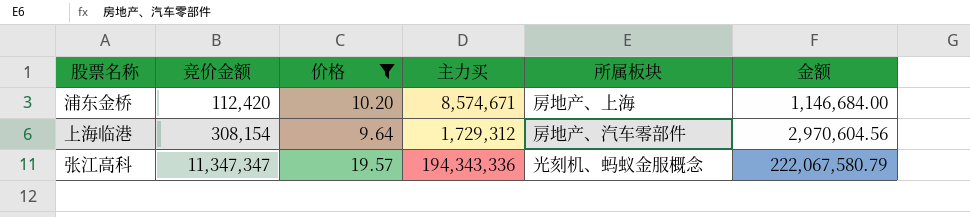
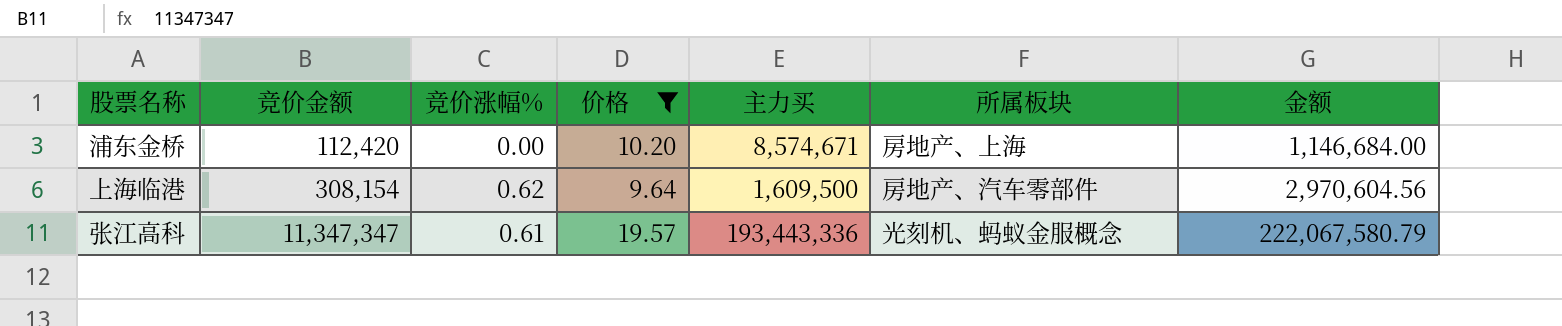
column 竞价涨幅% | position: none -> 3
上海临港 | 主力买: 1,729,312 -> 1,609,500
张江高科 | 主力买: 194,343,336 -> 193,443,336

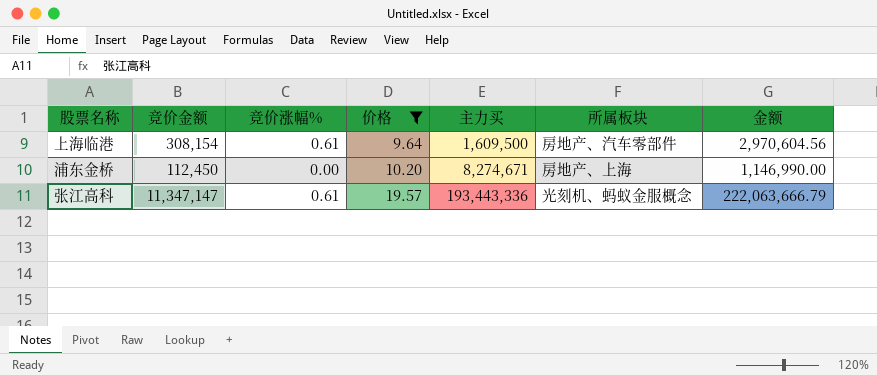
row order: 竞价金额 ascending -> 价格 ascending
上海临港 | 竞价涨幅%: 0.62 -> 0.61
浦东金桥 | 竞价金额: 112,420 -> 112,450
浦东金桥 | 主力买: 8,574,671 -> 8,274,671
浦东金桥 | 金额: 1,146,684.00 -> 1,146,990.00
张江高科 | 竞价金额: 11,347,347 -> 11,347,147
张江高科 | 金额: 222,067,580.79 -> 222,063,666.79

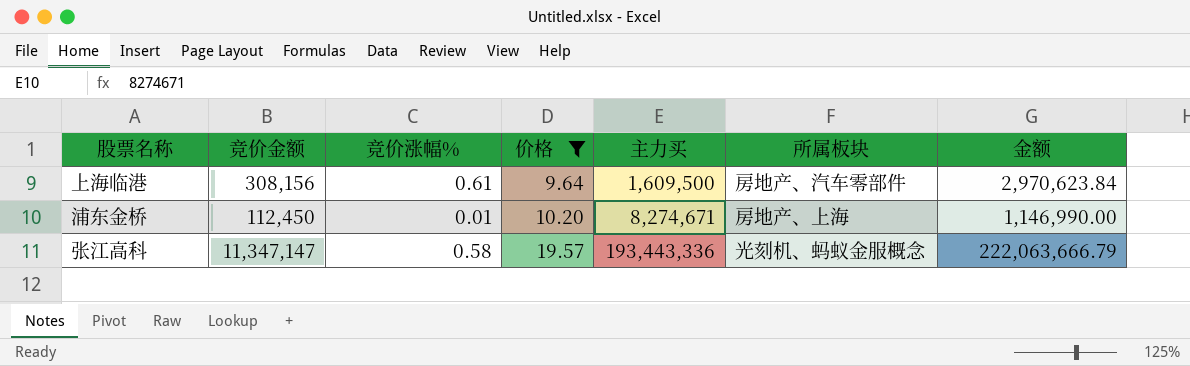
上海临港 | 竞价金额: 308,154 -> 308,156
上海临港 | 金额: 2,970,604.56 -> 2,970,623.84
浦东金桥 | 竞价涨幅%: 0.00 -> 0.01
张江高科 | 竞价涨幅%: 0.61 -> 0.58

